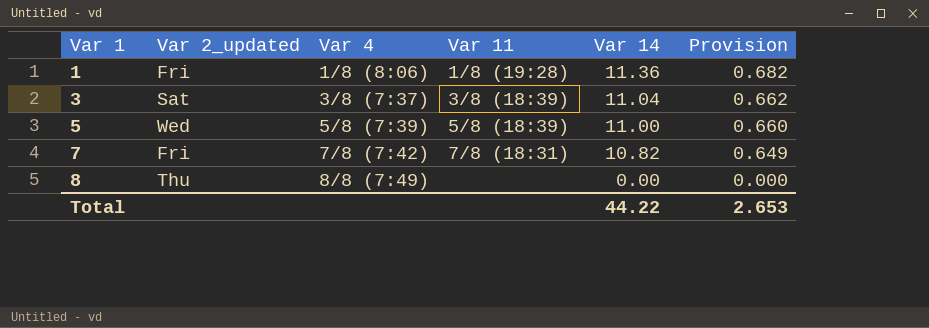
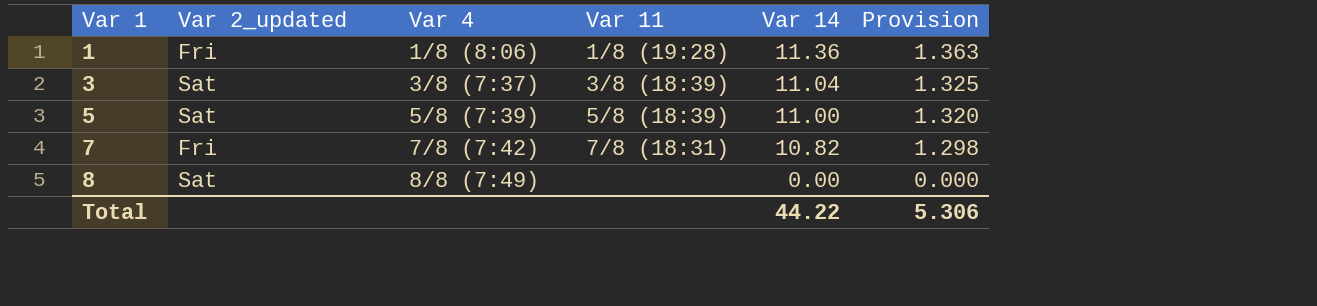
column Provision | formula: [Var 14] * 0.06 -> [Var 14] * 0.12
5 | Var 2_updated: Wed -> Sat
8 | Var 2_updated: Thu -> Sat
Total | Provision: 2.653 -> 5.306

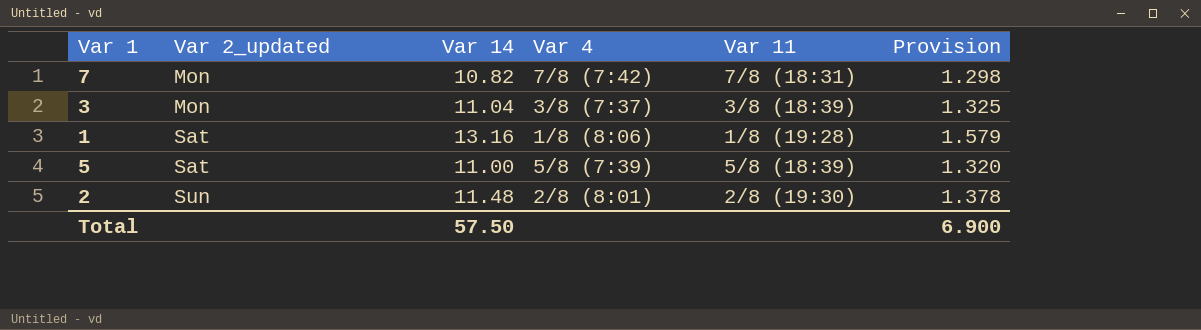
row order: Var 1 ascending -> Var 2_updated ascending
column Var 14 | position: 5 -> 3
row 8: Sat | 8/8 (7:49) | none | 0.00 | 0.000 -> none
7 | Var 2_updated: Fri -> Mon
3 | Var 2_updated: Sat -> Mon
1 | Var 2_updated: Fri -> Sat
1 | Var 14: 11.36 -> 13.16
1 | Provision: 1.363 -> 1.579
row 2: none -> Sun | 11.48 | 2/8 (8:01) | 2/8 (19:30) | 1.378
Total | Var 14: 44.22 -> 57.50
Total | Provision: 5.306 -> 6.900

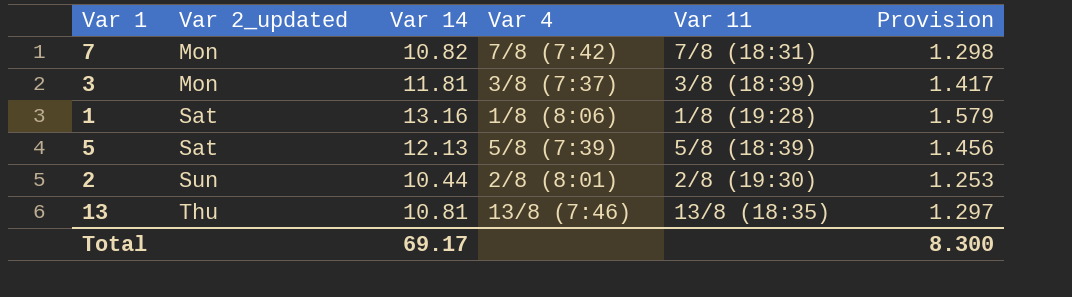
3 | Var 14: 11.04 -> 11.81
3 | Provision: 1.325 -> 1.417
5 | Var 14: 11.00 -> 12.13
5 | Provision: 1.320 -> 1.456
2 | Var 14: 11.48 -> 10.44
2 | Provision: 1.378 -> 1.253
row 13: none -> Thu | 10.81 | 13/8 (7:46) | 13/8 (18:35) | 1.297
Total | Var 14: 57.50 -> 69.17
Total | Provision: 6.900 -> 8.300

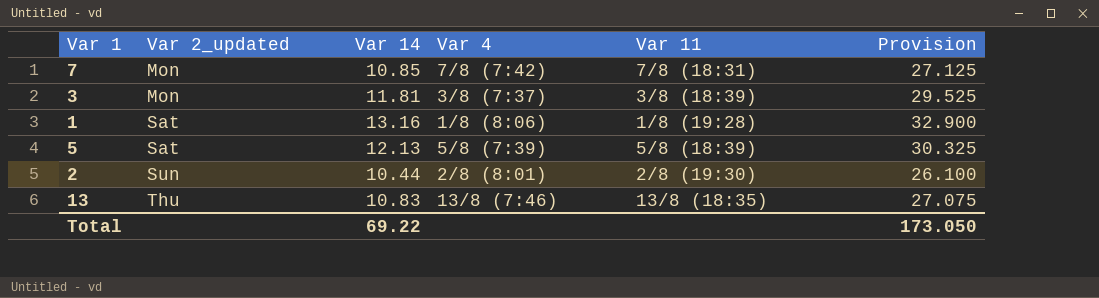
column Provision | formula: [Var 14] * 0.12 -> [Var 14] * 2.5
7 | Var 14: 10.82 -> 10.85
13 | Var 14: 10.81 -> 10.83
Total | Var 14: 69.17 -> 69.22
Total | Provision: 8.300 -> 173.050

